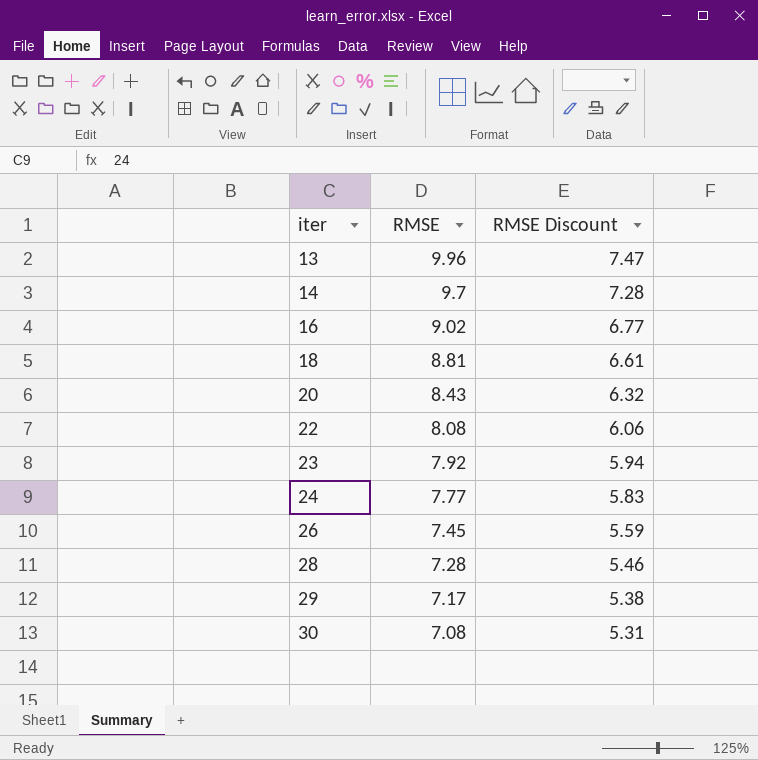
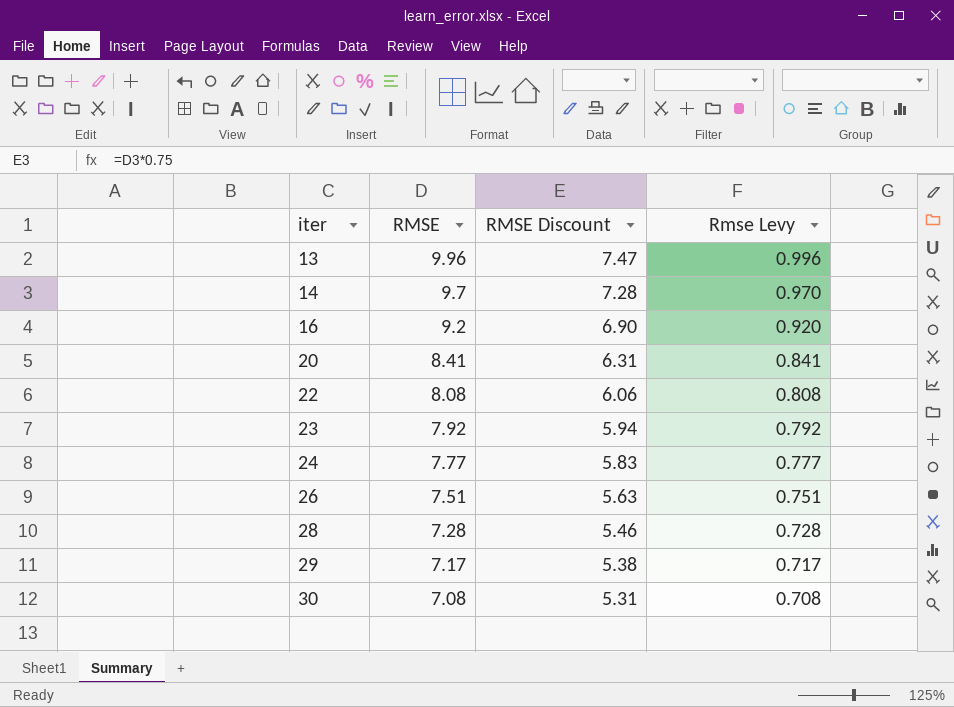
column Rmse Levy | formula: none -> [RMSE] * 0.1
row 18: 8.81 | 6.61 -> none
16 | RMSE: 9.02 -> 9.2
16 | RMSE Discount: 6.77 -> 6.90
20 | RMSE: 8.43 -> 8.41
20 | RMSE Discount: 6.32 -> 6.31
26 | RMSE: 7.45 -> 7.51
26 | RMSE Discount: 5.59 -> 5.63

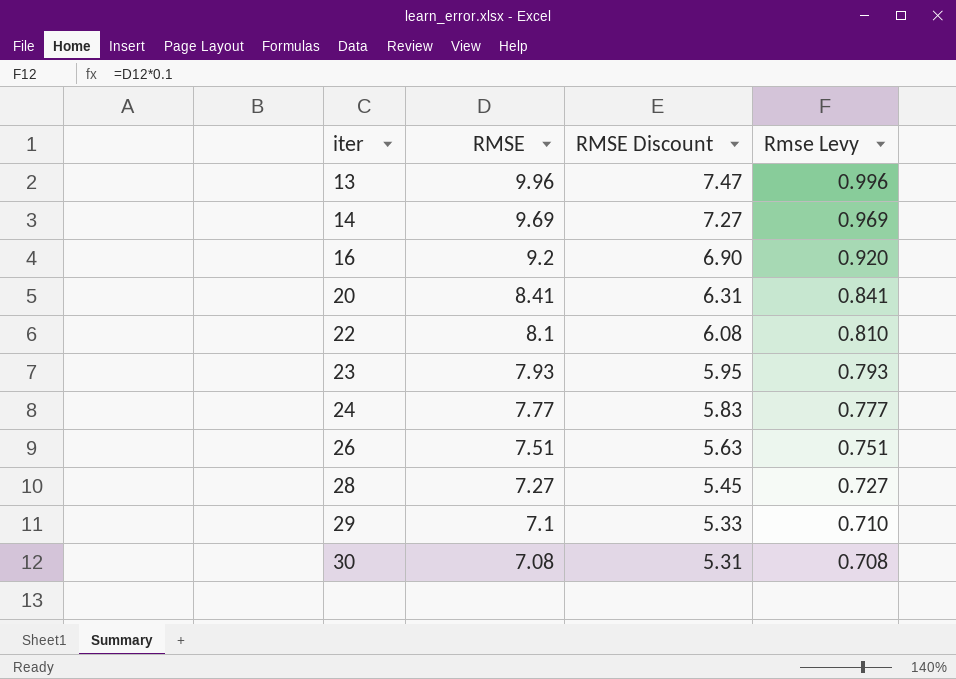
14 | RMSE: 9.7 -> 9.69
14 | RMSE Discount: 7.28 -> 7.27
14 | Rmse Levy: 0.970 -> 0.969
22 | RMSE: 8.08 -> 8.1
22 | RMSE Discount: 6.06 -> 6.08
22 | Rmse Levy: 0.808 -> 0.810
23 | RMSE: 7.92 -> 7.93
23 | RMSE Discount: 5.94 -> 5.95
23 | Rmse Levy: 0.792 -> 0.793
28 | RMSE: 7.28 -> 7.27
28 | RMSE Discount: 5.46 -> 5.45
28 | Rmse Levy: 0.728 -> 0.727
29 | RMSE: 7.17 -> 7.1
29 | RMSE Discount: 5.38 -> 5.33
29 | Rmse Levy: 0.717 -> 0.710

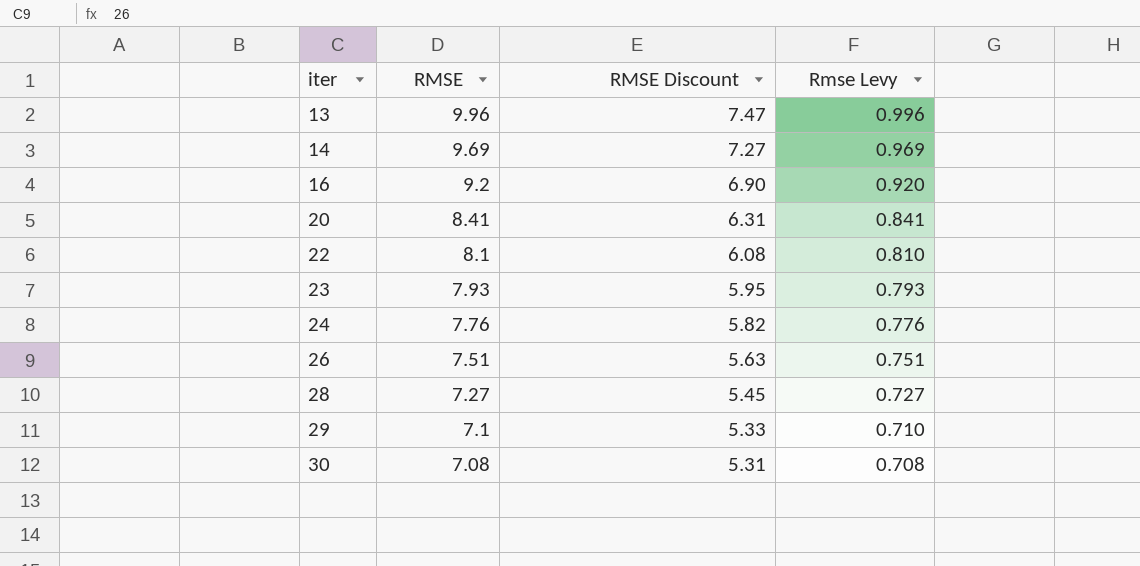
24 | RMSE: 7.77 -> 7.76
24 | RMSE Discount: 5.83 -> 5.82
24 | Rmse Levy: 0.777 -> 0.776

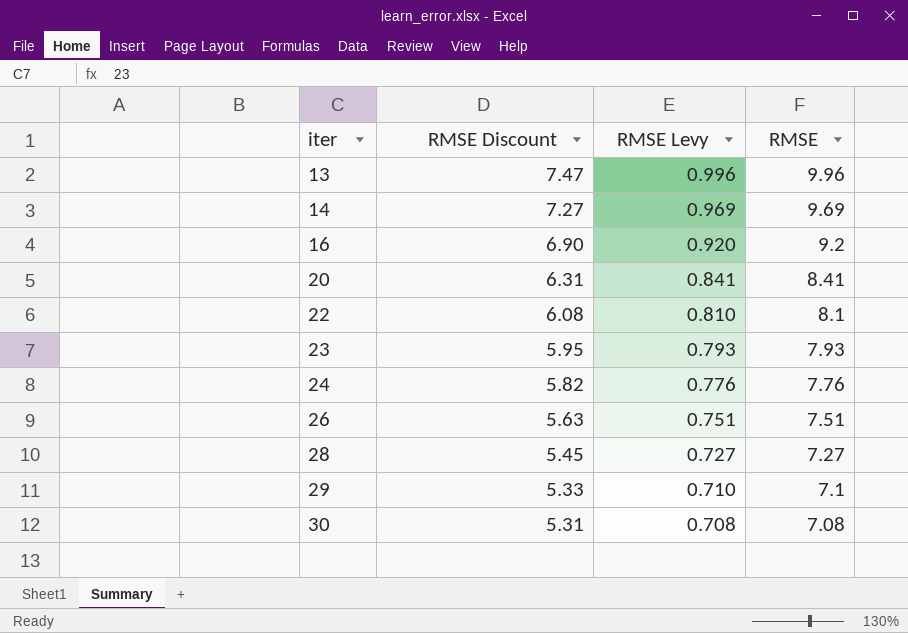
column name: Rmse Levy -> RMSE Levy
column RMSE | position: 2 -> 4

